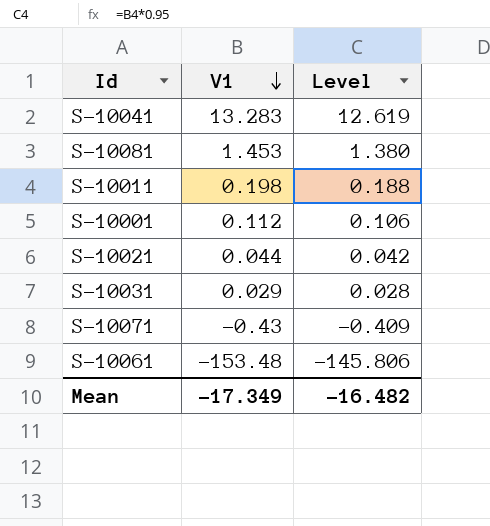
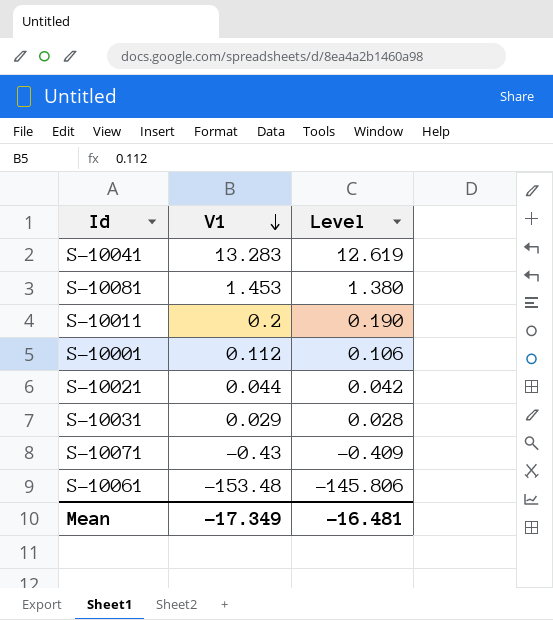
S-10011 | V1: 0.198 -> 0.2
S-10011 | Level: 0.188 -> 0.190
Mean | Level: -16.482 -> -16.481

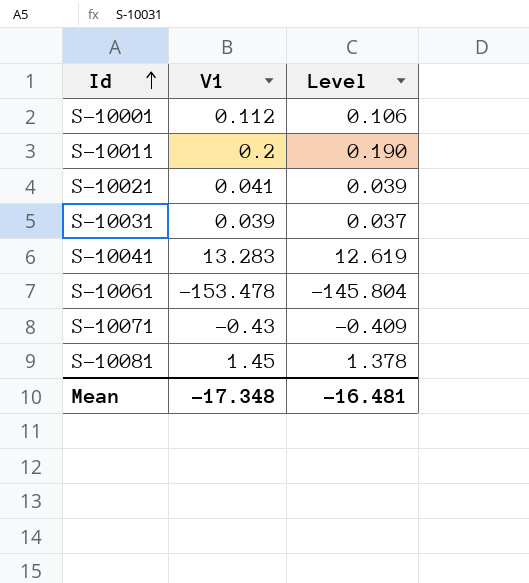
row order: V1 descending -> Id ascending
S-10021 | V1: 0.044 -> 0.041
S-10021 | Level: 0.042 -> 0.039
S-10031 | V1: 0.029 -> 0.039
S-10031 | Level: 0.028 -> 0.037
S-10061 | V1: -153.48 -> -153.478
S-10061 | Level: -145.806 -> -145.804
S-10081 | V1: 1.453 -> 1.45
S-10081 | Level: 1.380 -> 1.378
Mean | V1: -17.349 -> -17.348

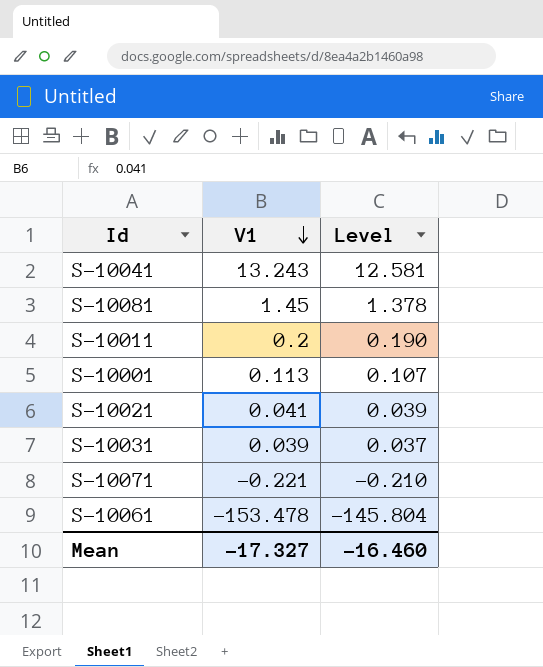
row order: Id ascending -> V1 descending
S-10041 | V1: 13.283 -> 13.243
S-10041 | Level: 12.619 -> 12.581
S-10001 | V1: 0.112 -> 0.113
S-10001 | Level: 0.106 -> 0.107
S-10071 | V1: -0.43 -> -0.221
S-10071 | Level: -0.409 -> -0.210
Mean | V1: -17.348 -> -17.327
Mean | Level: -16.481 -> -16.460

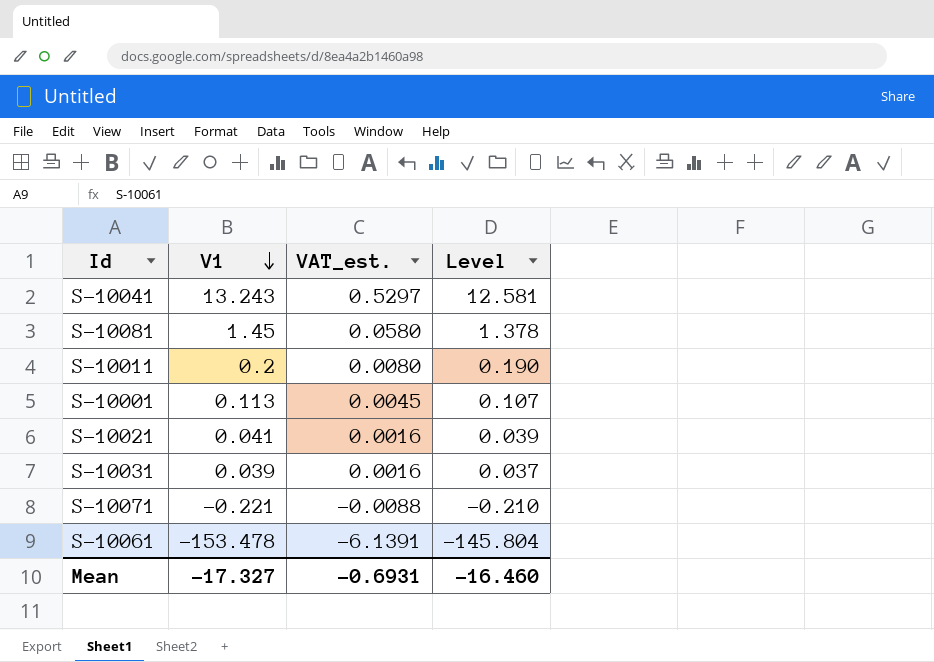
column VAT_est. | formula: none -> [V1] * 0.04

